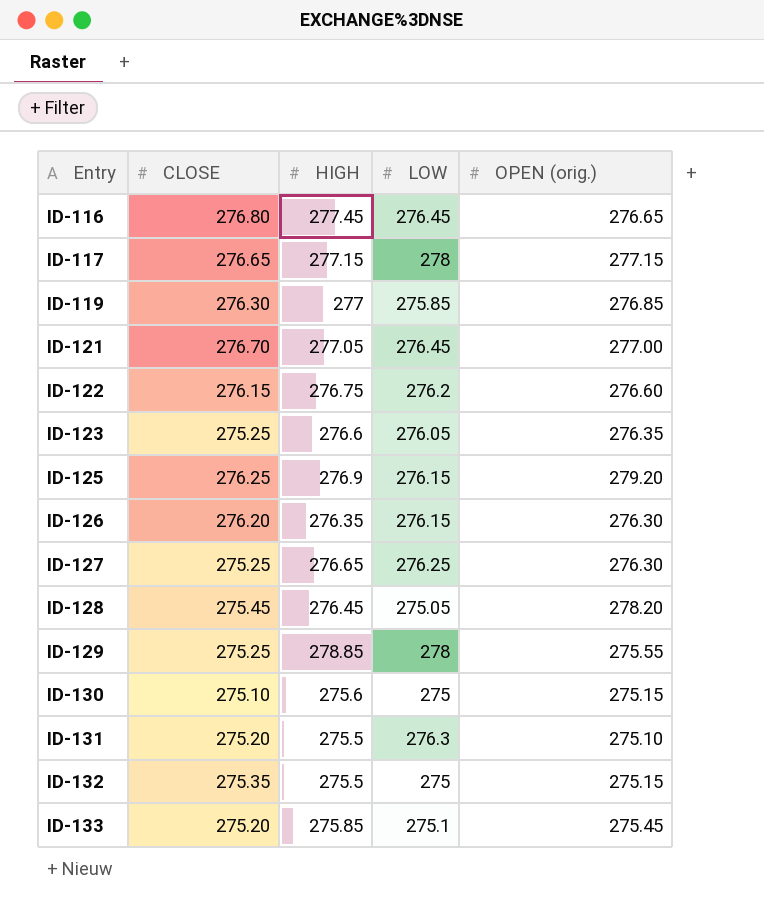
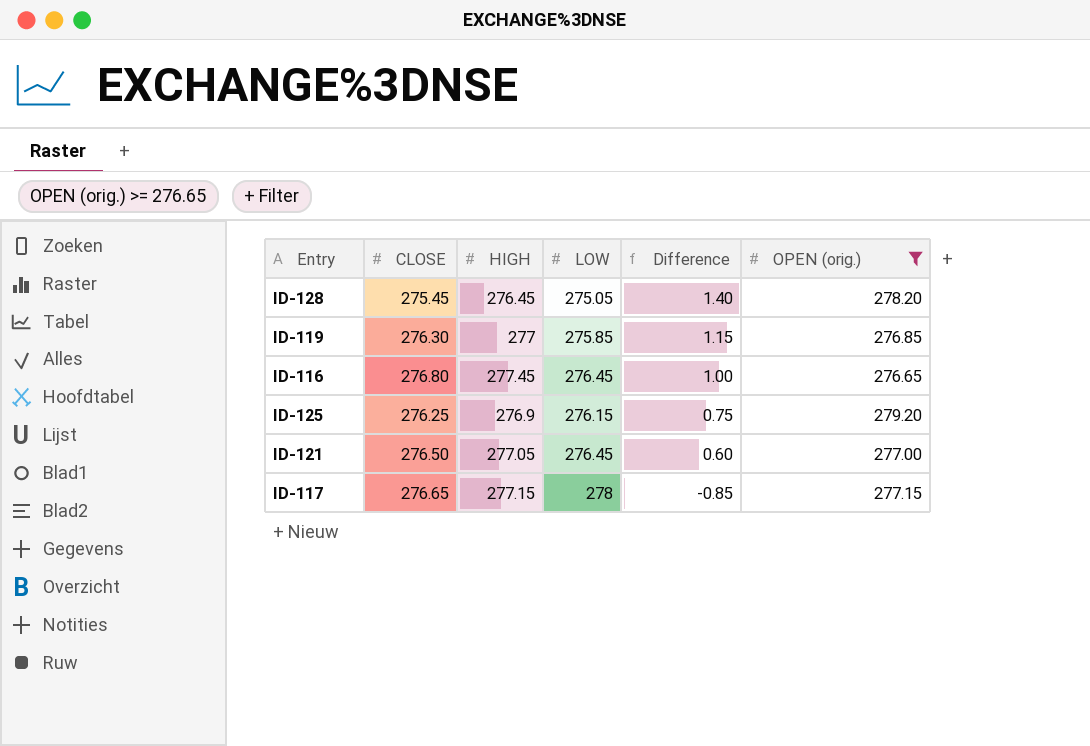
filter: none -> OPEN (orig.) >= 276.65
row order: Entry ascending -> Difference descending
column Difference | formula: none -> [HIGH] - [LOW]
ID-121 | CLOSE: 276.70 -> 276.50

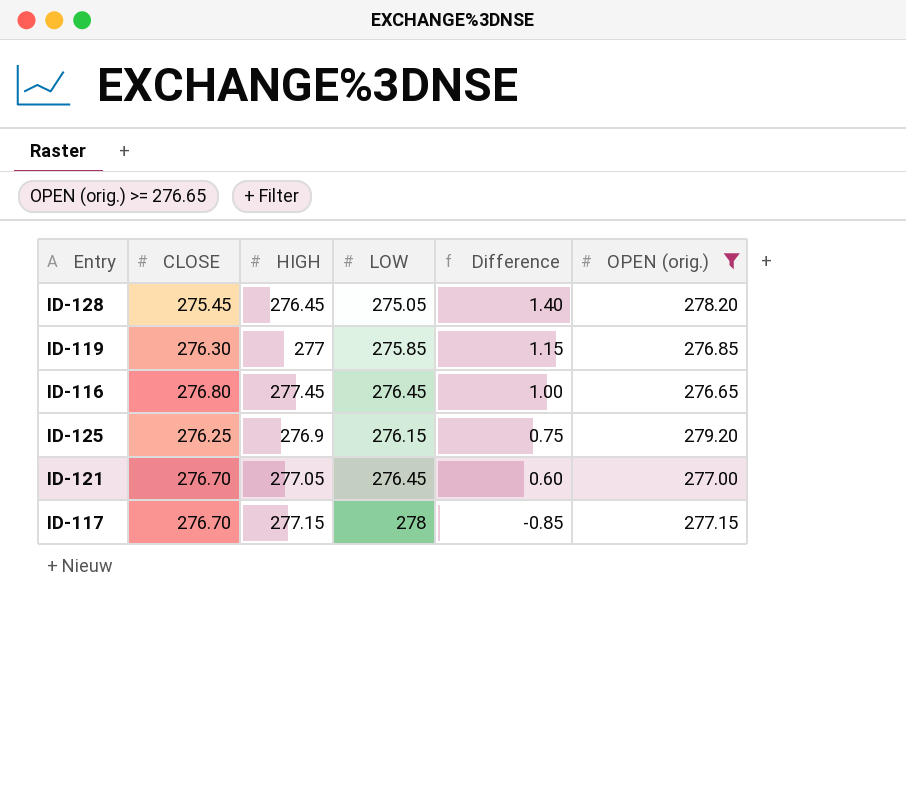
ID-121 | CLOSE: 276.50 -> 276.70
ID-117 | CLOSE: 276.65 -> 276.70

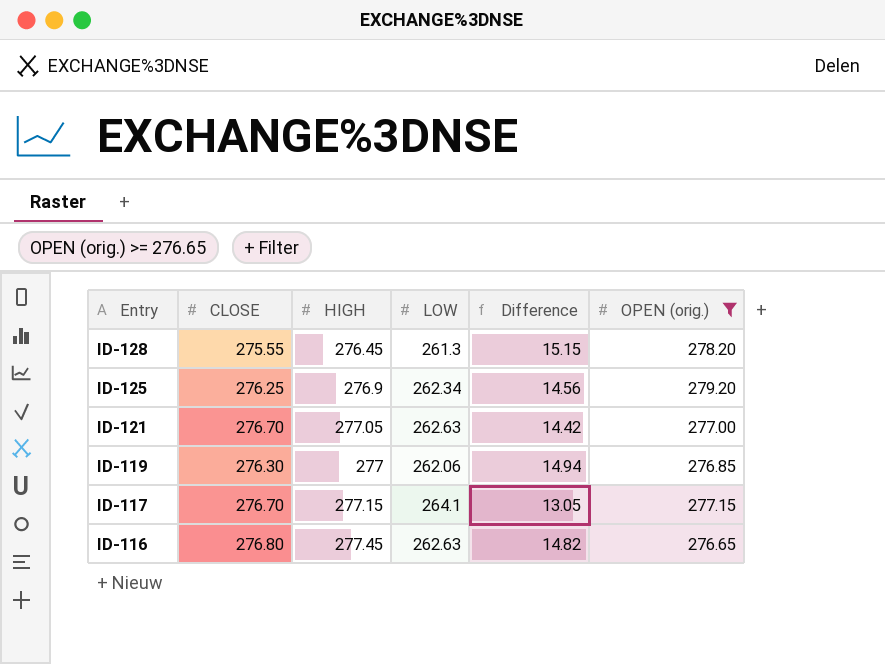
row order: Difference descending -> Entry descending
ID-128 | CLOSE: 275.45 -> 275.55
ID-128 | LOW: 275.05 -> 261.3
ID-128 | Difference: 1.40 -> 15.15
ID-125 | LOW: 276.15 -> 262.34
ID-125 | Difference: 0.75 -> 14.56
ID-121 | LOW: 276.45 -> 262.63
ID-121 | Difference: 0.60 -> 14.42
ID-119 | LOW: 275.85 -> 262.06
ID-119 | Difference: 1.15 -> 14.94
ID-117 | LOW: 278 -> 264.1
ID-117 | Difference: -0.85 -> 13.05
ID-116 | LOW: 276.45 -> 262.63
ID-116 | Difference: 1.00 -> 14.82

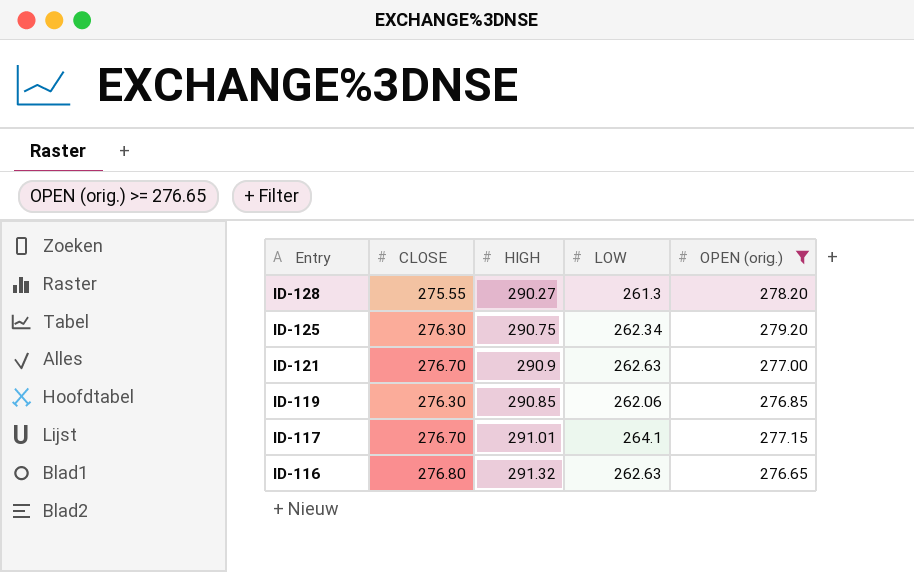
column Difference | formula: [HIGH] - [LOW] -> none
ID-128 | HIGH: 276.45 -> 290.27
ID-125 | CLOSE: 276.25 -> 276.30
ID-125 | HIGH: 276.9 -> 290.75
ID-121 | HIGH: 277.05 -> 290.9
ID-119 | HIGH: 277 -> 290.85
ID-117 | HIGH: 277.15 -> 291.01
ID-116 | HIGH: 277.45 -> 291.32

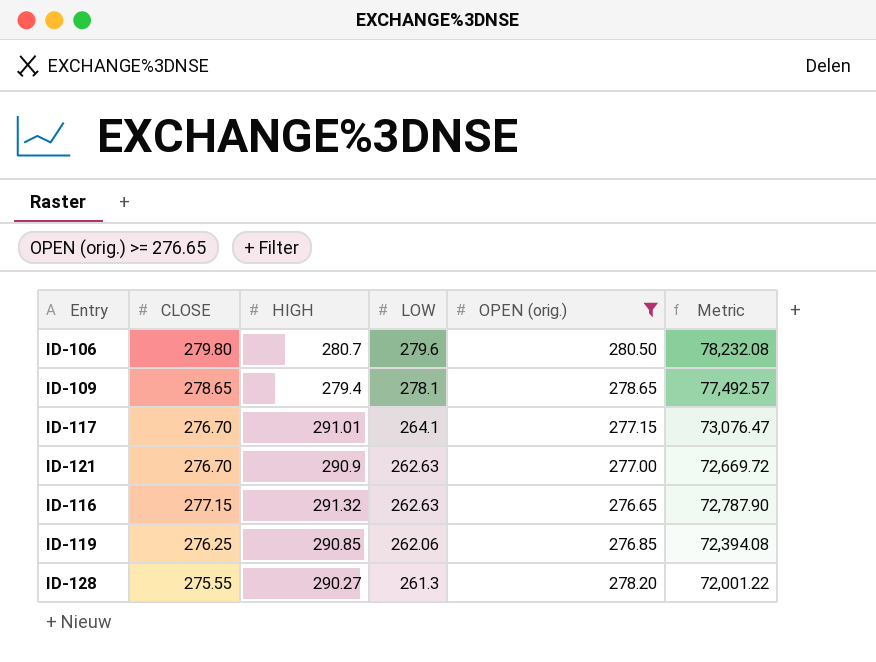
row order: Entry descending -> LOW descending
column Metric | formula: none -> [CLOSE] * [LOW]
row ID-125: 276.30 | 290.75 | 262.34 | 279.20 -> none
row ID-106: none -> 279.80 | 280.7 | 279.6 | 280.50 | 78,232.08
row ID-109: none -> 278.65 | 279.4 | 278.1 | 278.65 | 77,492.57
ID-116 | CLOSE: 276.80 -> 277.15
ID-119 | CLOSE: 276.30 -> 276.25

